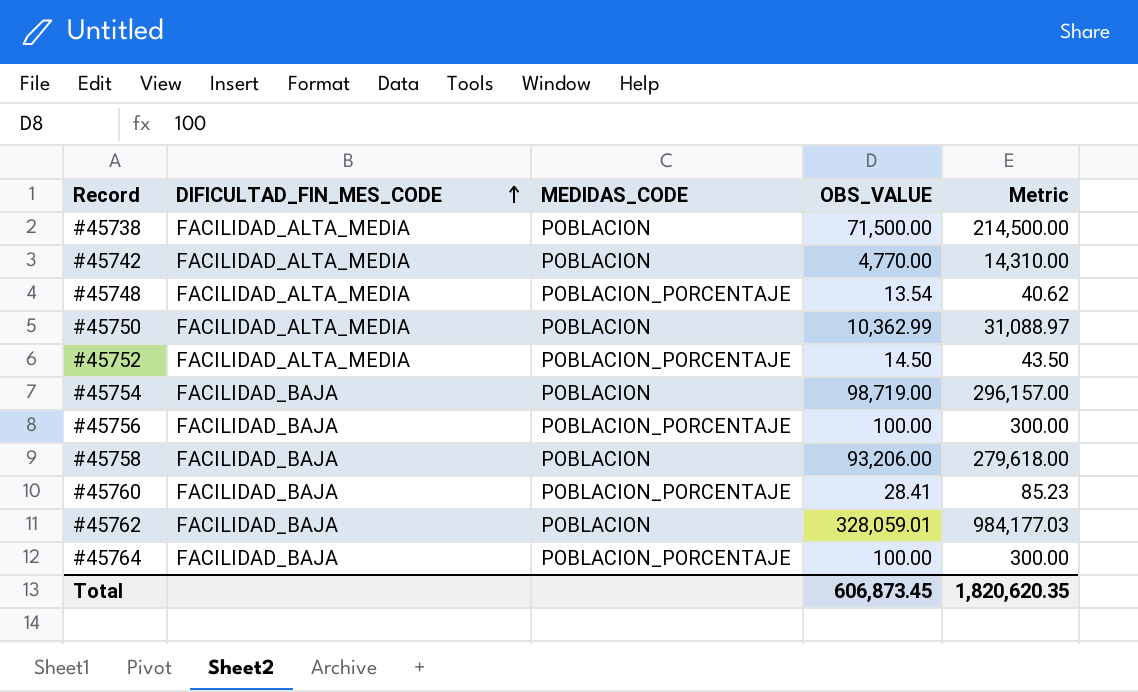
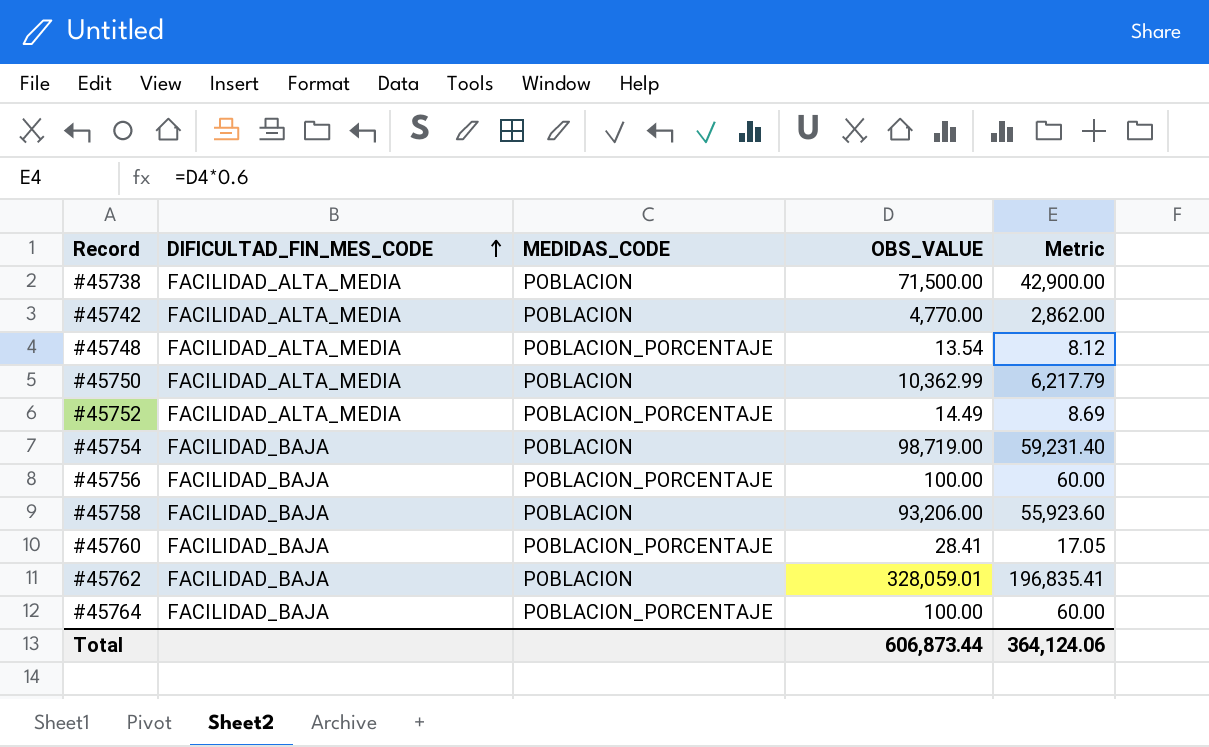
column Metric | formula: [OBS_VALUE] * 3 -> [OBS_VALUE] * 0.6
#45752 | OBS_VALUE: 14.50 -> 14.49
Total | OBS_VALUE: 606,873.45 -> 606,873.44
Total | Metric: 1,820,620.35 -> 364,124.06

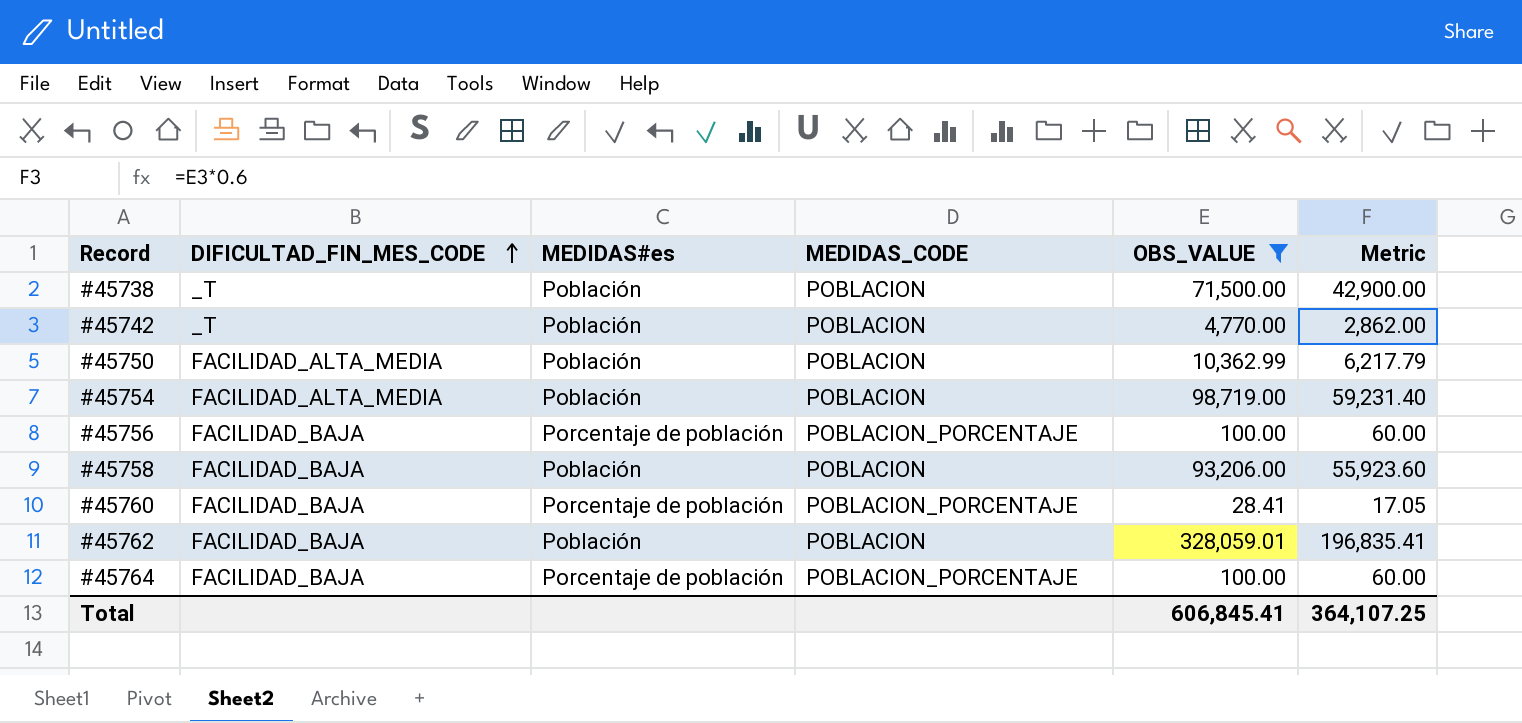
filter: none -> OBS_VALUE >= 28.41
column MEDIDAS#es | position: none -> 3
#45738 | DIFICULTAD_FIN_MES_CODE: FACILIDAD_ALTA_MEDIA -> _T
#45742 | DIFICULTAD_FIN_MES_CODE: FACILIDAD_ALTA_MEDIA -> _T
#45754 | DIFICULTAD_FIN_MES_CODE: FACILIDAD_BAJA -> FACILIDAD_ALTA_MEDIA
Total | OBS_VALUE: 606,873.44 -> 606,845.41
Total | Metric: 364,124.06 -> 364,107.25

